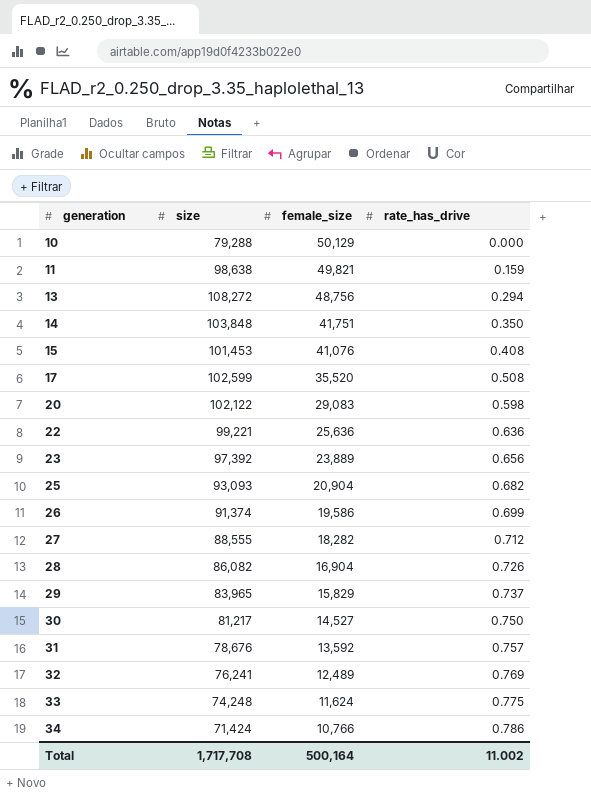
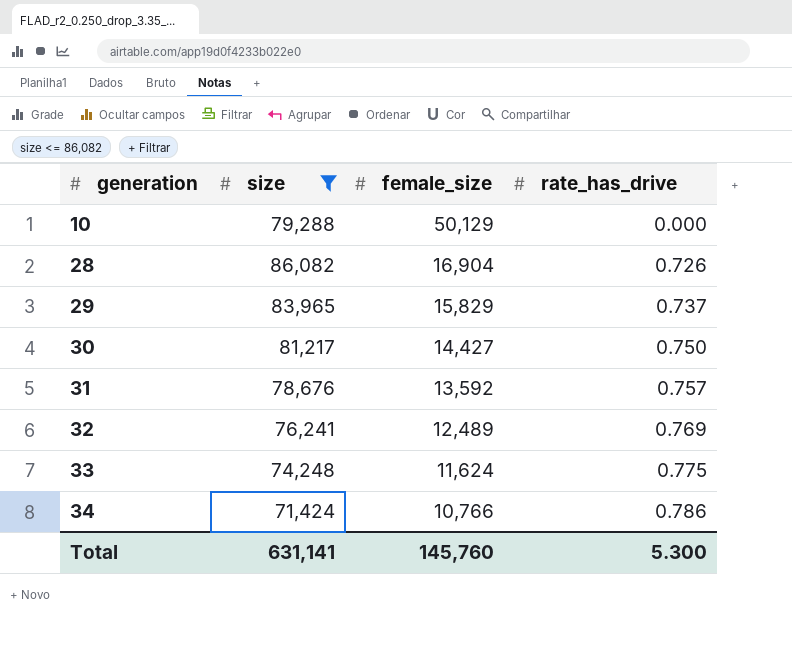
filter: none -> size <= 86,082
30 | female_size: 14,527 -> 14,427
Total | size: 1,717,708 -> 631,141
Total | female_size: 500,164 -> 145,760
Total | rate_has_drive: 11.002 -> 5.300

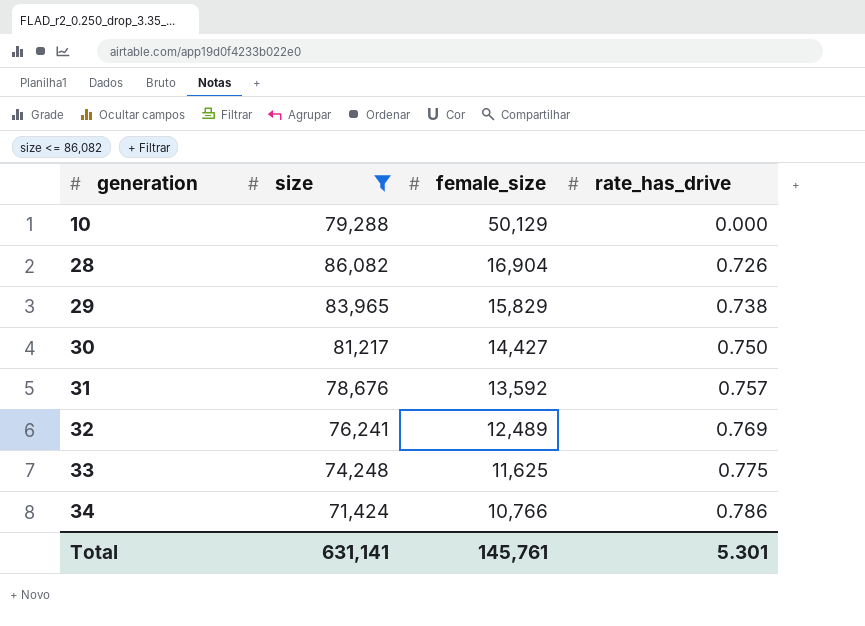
29 | rate_has_drive: 0.737 -> 0.738
33 | female_size: 11,624 -> 11,625
Total | female_size: 145,760 -> 145,761
Total | rate_has_drive: 5.300 -> 5.301

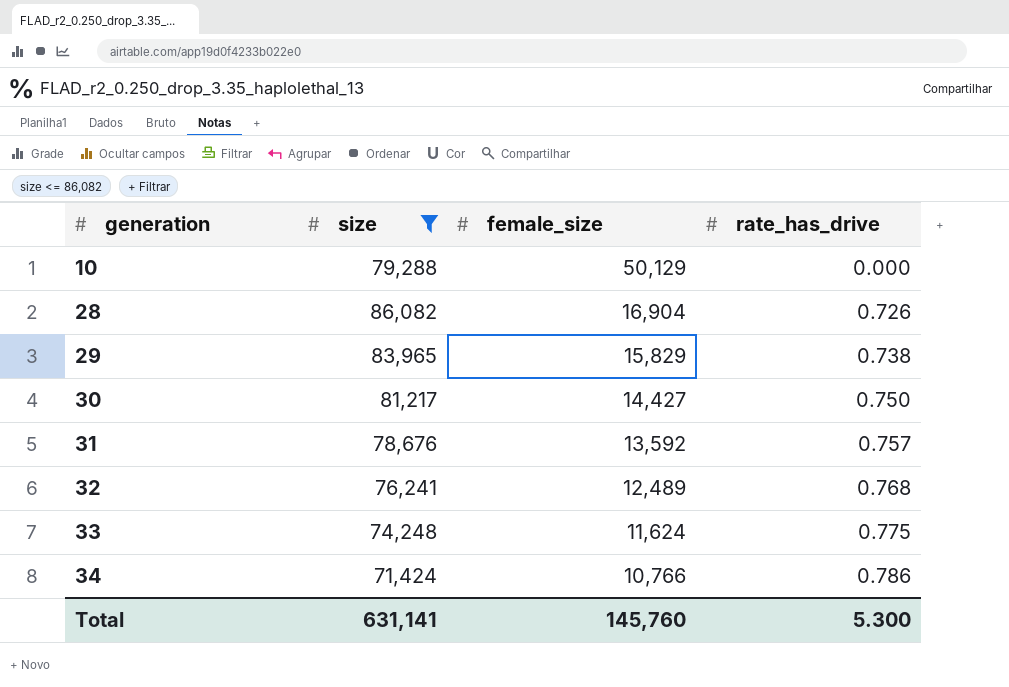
32 | rate_has_drive: 0.769 -> 0.768
33 | female_size: 11,625 -> 11,624
Total | female_size: 145,761 -> 145,760
Total | rate_has_drive: 5.301 -> 5.300

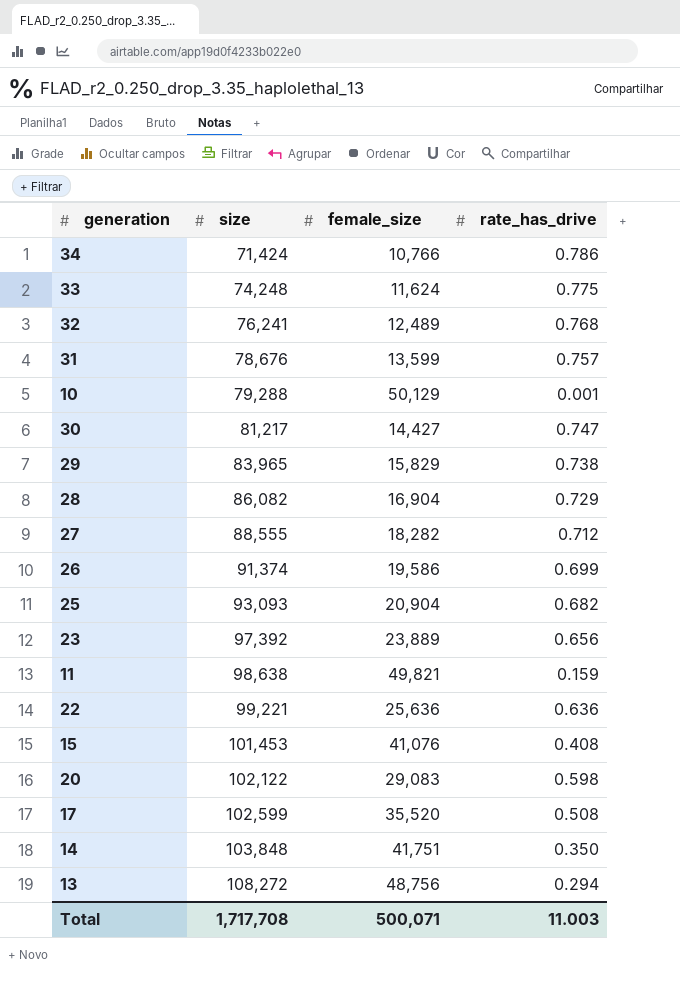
filter: size <= 86,082 -> none
row order: generation ascending -> size ascending
31 | female_size: 13,592 -> 13,599
10 | rate_has_drive: 0.000 -> 0.001
30 | rate_has_drive: 0.750 -> 0.747
28 | rate_has_drive: 0.726 -> 0.729
Total | size: 631,141 -> 1,717,708
Total | female_size: 145,760 -> 500,071
Total | rate_has_drive: 5.300 -> 11.003

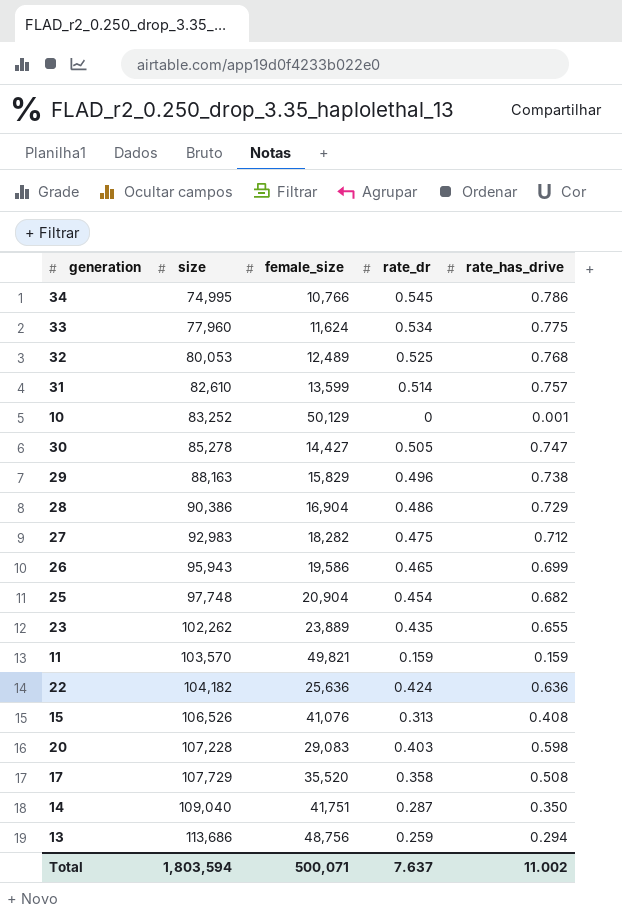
column rate_dr | position: none -> 4
34 | size: 71,424 -> 74,995
33 | size: 74,248 -> 77,960
32 | size: 76,241 -> 80,053
31 | size: 78,676 -> 82,610
10 | size: 79,288 -> 83,252
30 | size: 81,217 -> 85,278
29 | size: 83,965 -> 88,163
28 | size: 86,082 -> 90,386
27 | size: 88,555 -> 92,983
26 | size: 91,374 -> 95,943
25 | size: 93,093 -> 97,748
23 | size: 97,392 -> 102,262
23 | rate_has_drive: 0.656 -> 0.655
11 | size: 98,638 -> 103,570
22 | size: 99,221 -> 104,182
15 | size: 101,453 -> 106,526
20 | size: 102,122 -> 107,228
17 | size: 102,599 -> 107,729
14 | size: 103,848 -> 109,040
13 | size: 108,272 -> 113,686
Total | size: 1,717,708 -> 1,803,594
Total | rate_has_drive: 11.003 -> 11.002

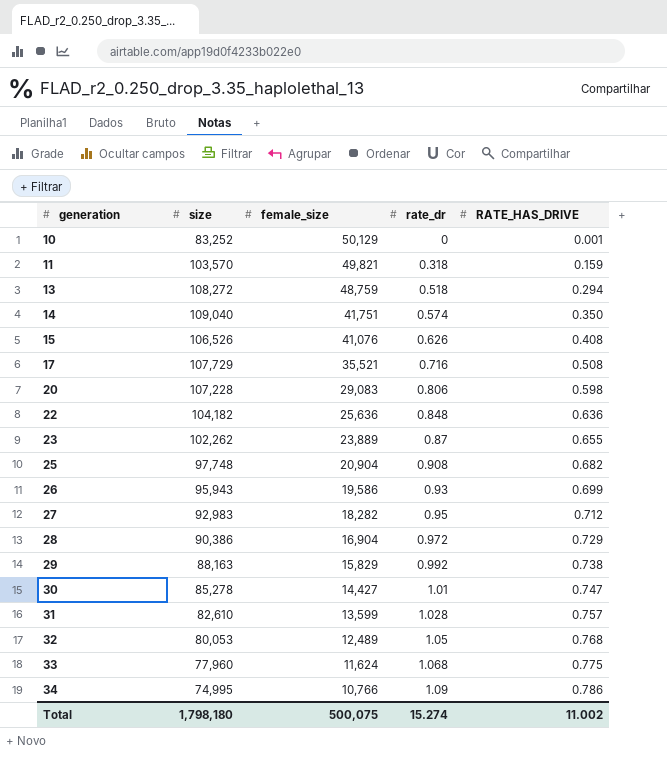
row order: size ascending -> generation ascending
column name: rate_has_drive -> RATE_HAS_DRIVE
11 | rate_dr: 0.159 -> 0.318
13 | size: 113,686 -> 108,272
13 | female_size: 48,756 -> 48,759
13 | rate_dr: 0.259 -> 0.518
14 | rate_dr: 0.287 -> 0.574
15 | rate_dr: 0.313 -> 0.626
17 | female_size: 35,520 -> 35,521
17 | rate_dr: 0.358 -> 0.716
20 | rate_dr: 0.403 -> 0.806
22 | rate_dr: 0.424 -> 0.848
23 | rate_dr: 0.435 -> 0.87
25 | rate_dr: 0.454 -> 0.908
26 | rate_dr: 0.465 -> 0.93
27 | rate_dr: 0.475 -> 0.95
28 | rate_dr: 0.486 -> 0.972
29 | rate_dr: 0.496 -> 0.992
30 | rate_dr: 0.505 -> 1.01
31 | rate_dr: 0.514 -> 1.028
32 | rate_dr: 0.525 -> 1.05
33 | rate_dr: 0.534 -> 1.068
34 | rate_dr: 0.545 -> 1.09
Total | size: 1,803,594 -> 1,798,180
Total | female_size: 500,071 -> 500,075
Total | rate_dr: 7.637 -> 15.274

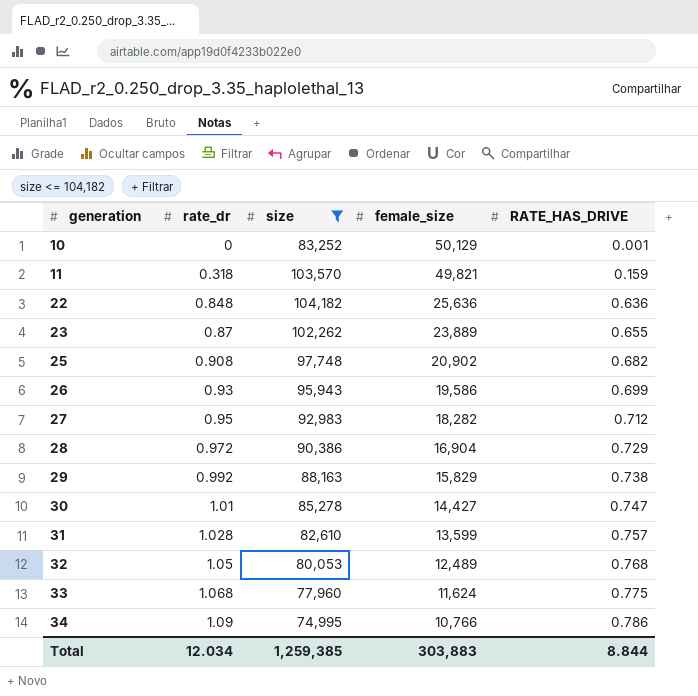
filter: none -> size <= 104,182
column rate_dr | position: 4 -> 2
25 | female_size: 20,904 -> 20,902
Total | rate_dr: 15.274 -> 12.034
Total | size: 1,798,180 -> 1,259,385
Total | female_size: 500,075 -> 303,883
Total | RATE_HAS_DRIVE: 11.002 -> 8.844

